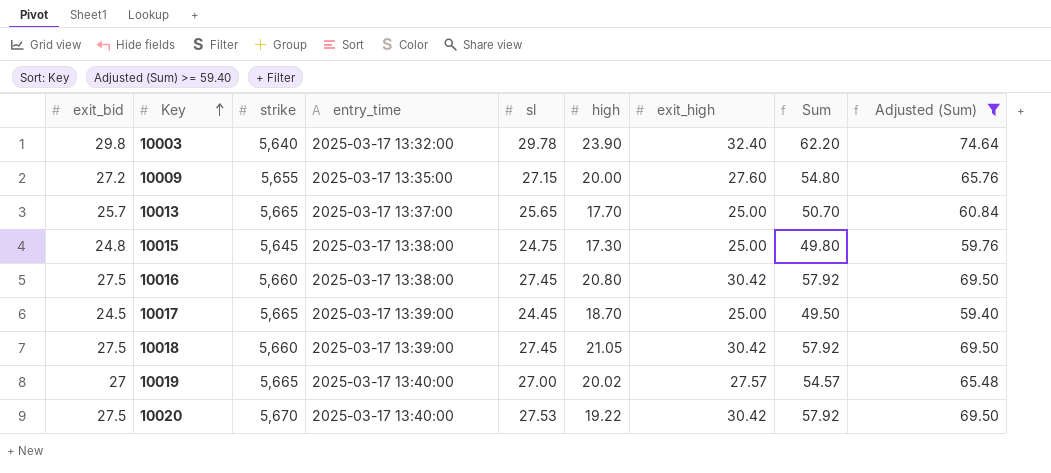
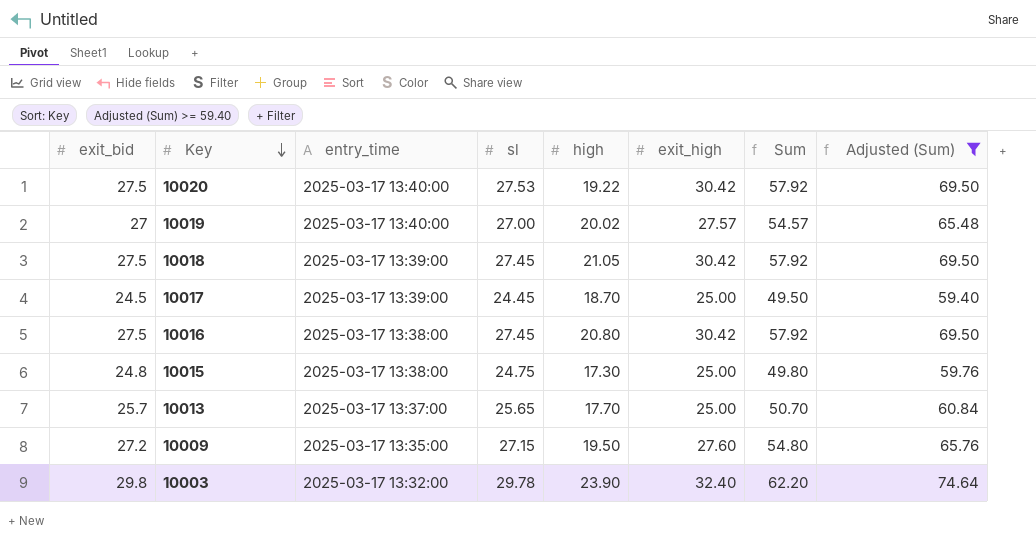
row order: Key ascending -> Key descending
column strike | position: 3 -> none
10009 | high: 20.00 -> 19.50

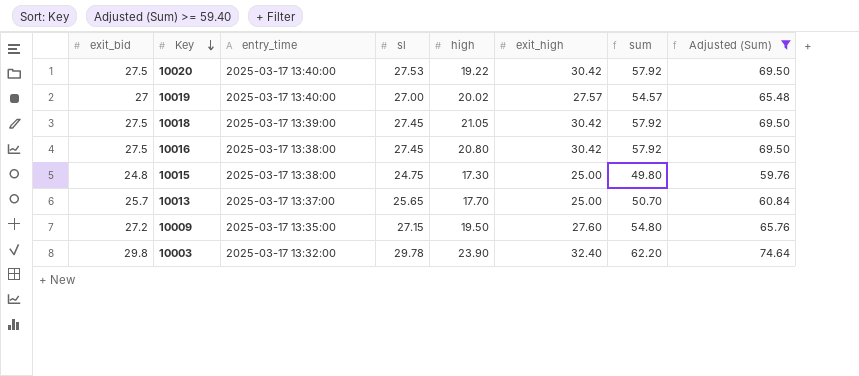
column name: Sum -> sum
row 10017: 24.5 | 2025-03-17 13:39:00 | 24.45 | 18.70 | 25.00 | 49.50 | 59.40 -> none

